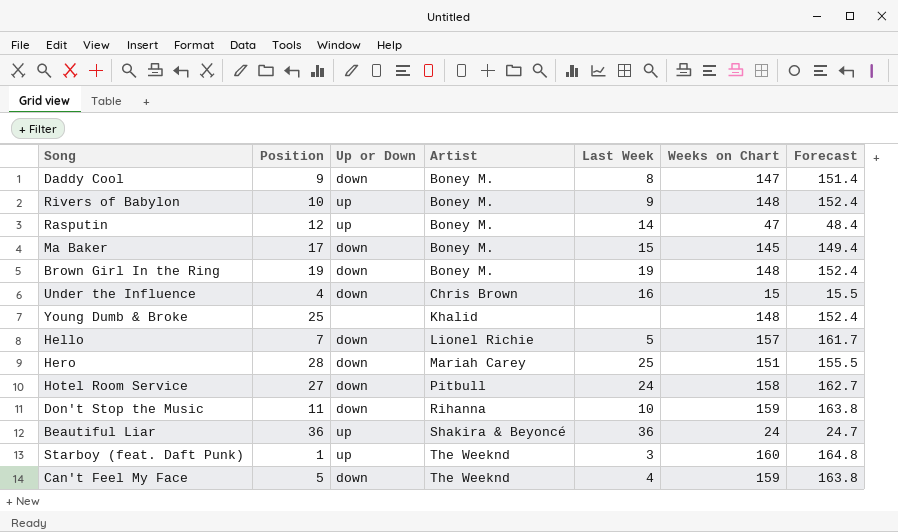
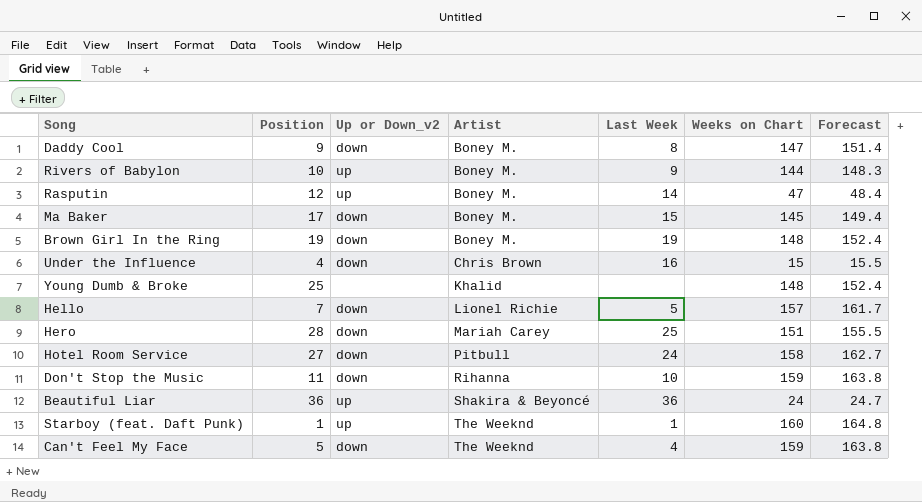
column name: Up or Down -> Up or Down_v2
Rivers of Babylon | Weeks on Chart: 148 -> 144
Rivers of Babylon | Forecast: 152.4 -> 148.3
Starboy (feat. Daft Punk) | Last Week: 3 -> 1

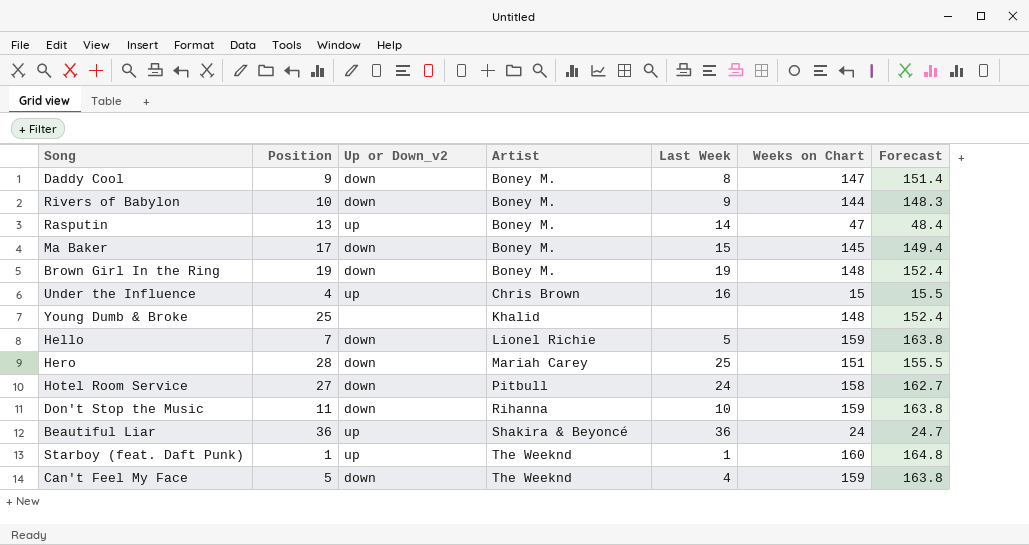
Rivers of Babylon | Up or Down_v2: up -> down
Rasputin | Position: 12 -> 13
Under the Influence | Up or Down_v2: down -> up
Hello | Weeks on Chart: 157 -> 159
Hello | Forecast: 161.7 -> 163.8

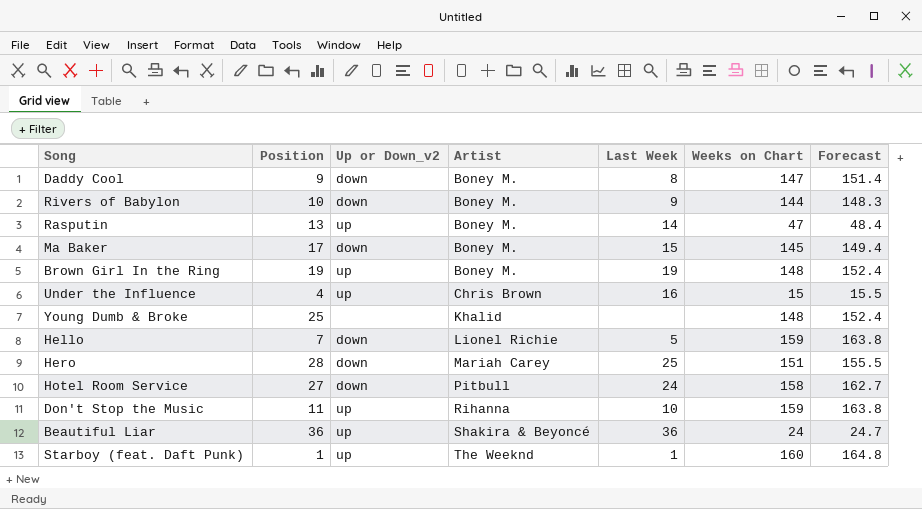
row Can't Feel My Face: 5 | down | The Weeknd | 4 | 159 | 163.8 -> none
Brown Girl In the Ring | Up or Down_v2: down -> up
Don't Stop the Music | Up or Down_v2: down -> up

